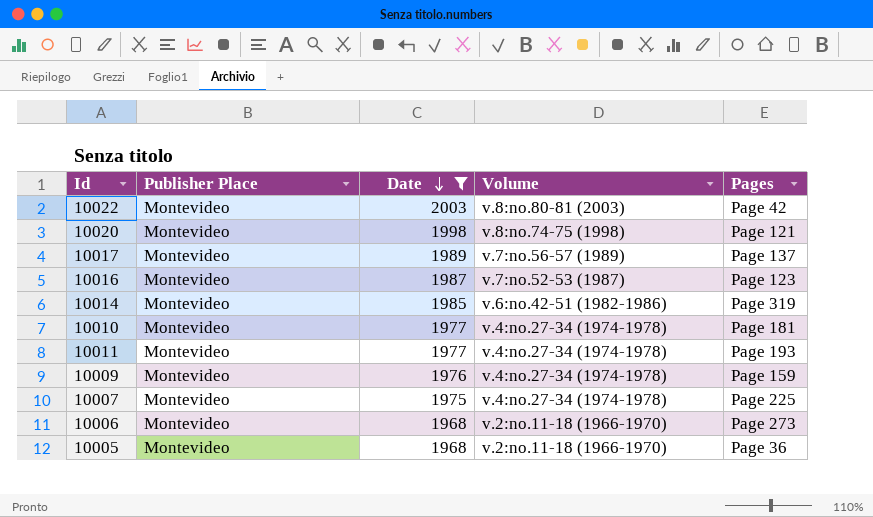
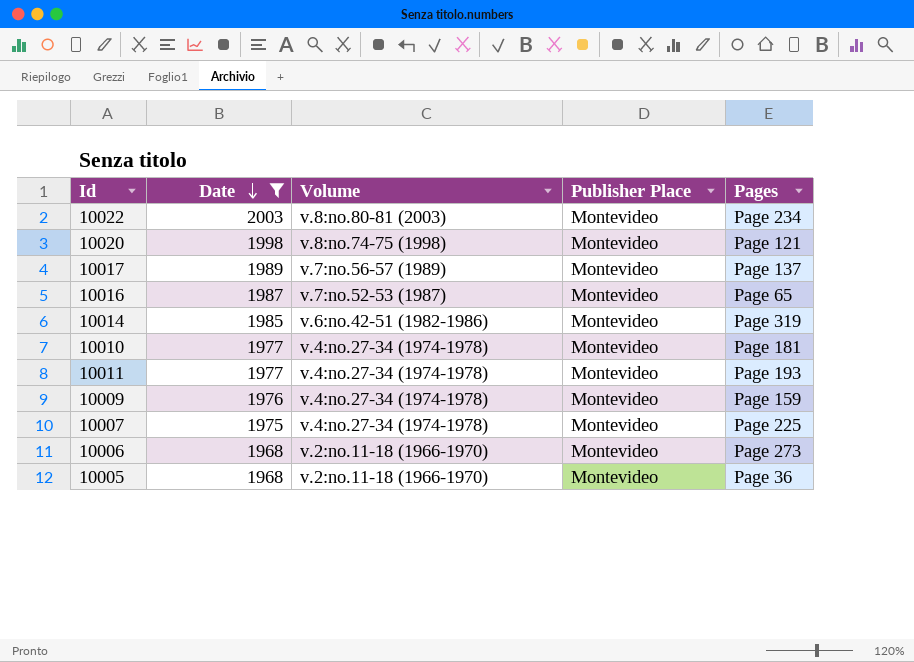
column Publisher Place | position: 2 -> 4
10022 | Pages: Page 42 -> Page 234
10016 | Pages: Page 123 -> Page 65

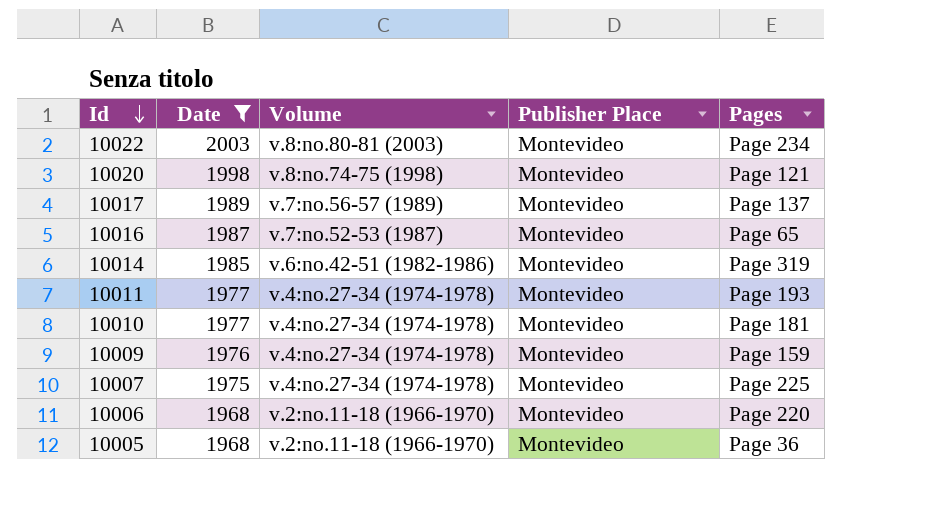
row order: Date descending -> Id descending
10006 | Pages: Page 273 -> Page 220

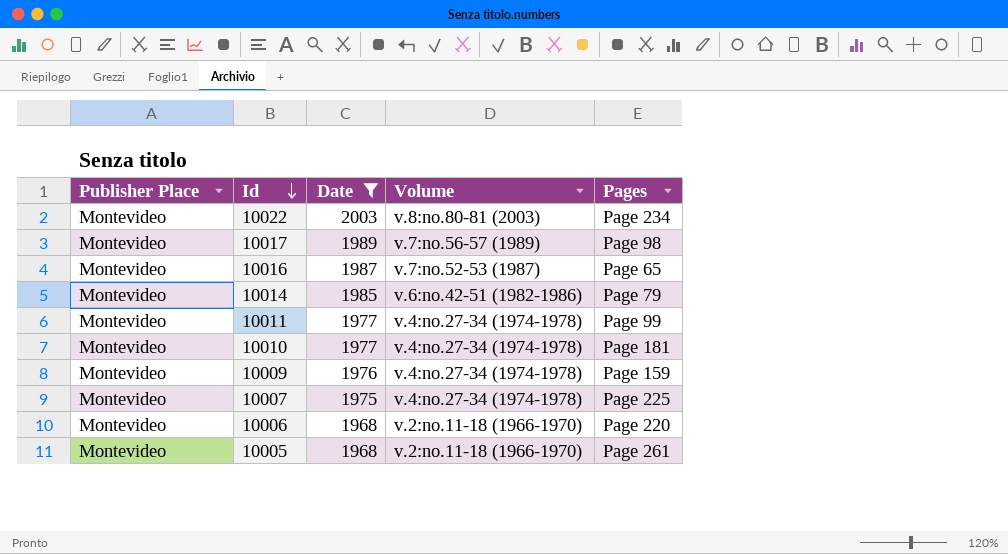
column Publisher Place | position: 4 -> 1
row 10020: 1998 | v.8:no.74-75 (1998) | Montevideo | Page 121 -> none
10017 | Pages: Page 137 -> Page 98
10014 | Pages: Page 319 -> Page 79
10011 | Pages: Page 193 -> Page 99
10005 | Pages: Page 36 -> Page 261

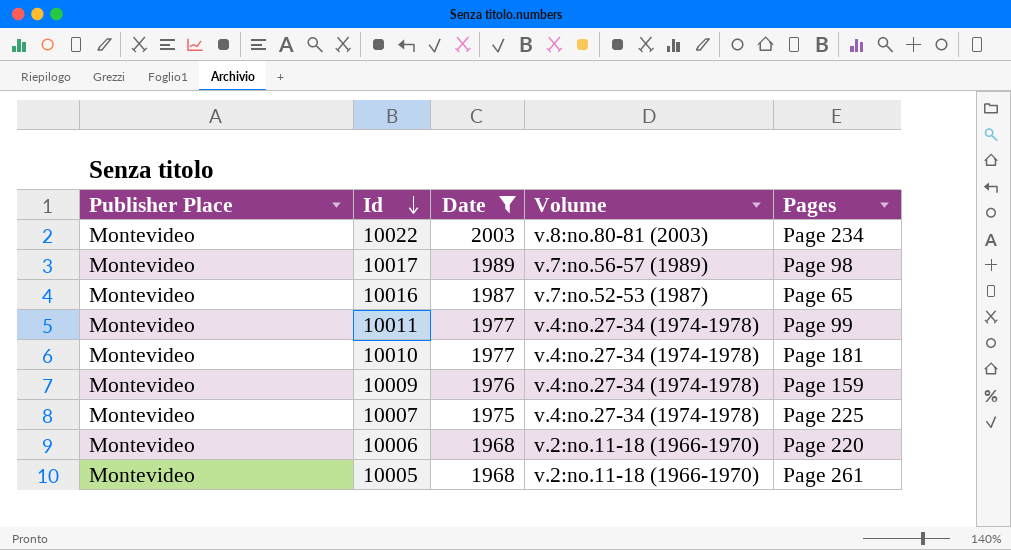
row 10014: Montevideo | 1985 | v.6:no.42-51 (1982-1986) | Page 79 -> none

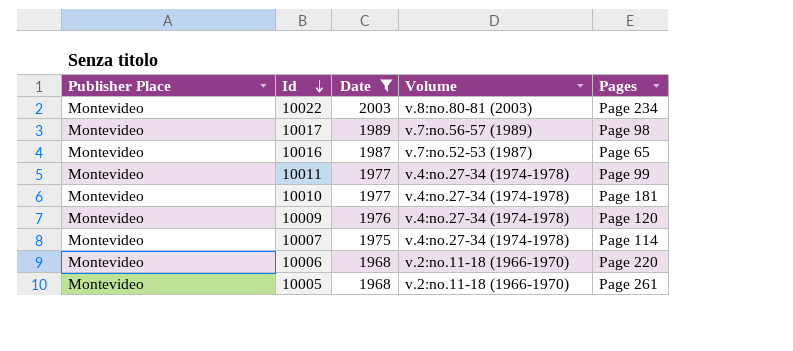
10009 | Pages: Page 159 -> Page 120
10007 | Pages: Page 225 -> Page 114

